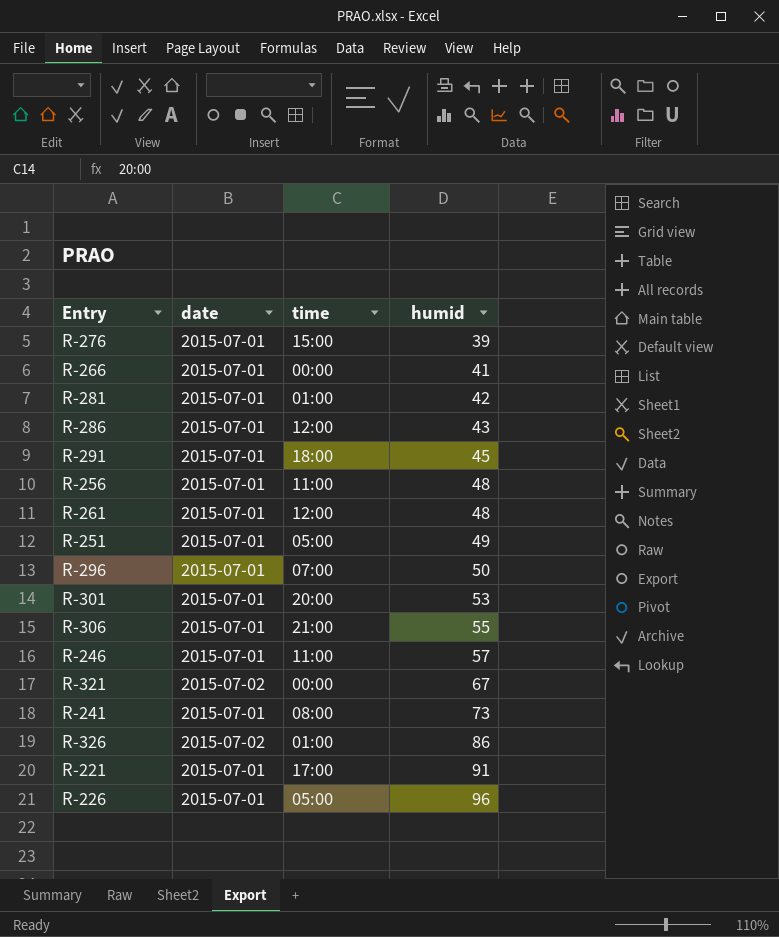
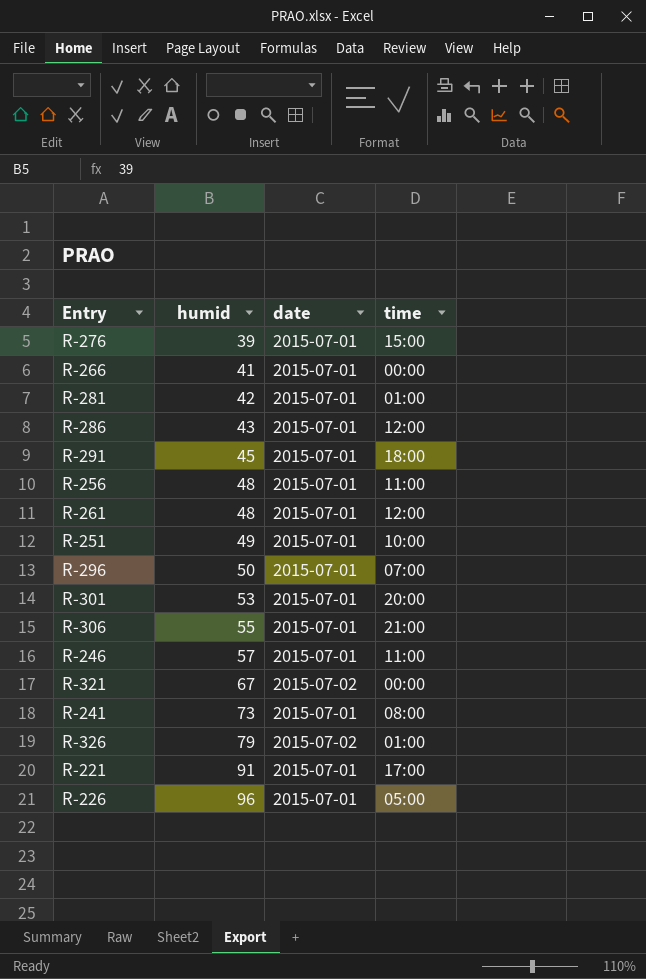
column humid | position: 4 -> 2
R-251 | time: 05:00 -> 10:00
R-326 | humid: 86 -> 79

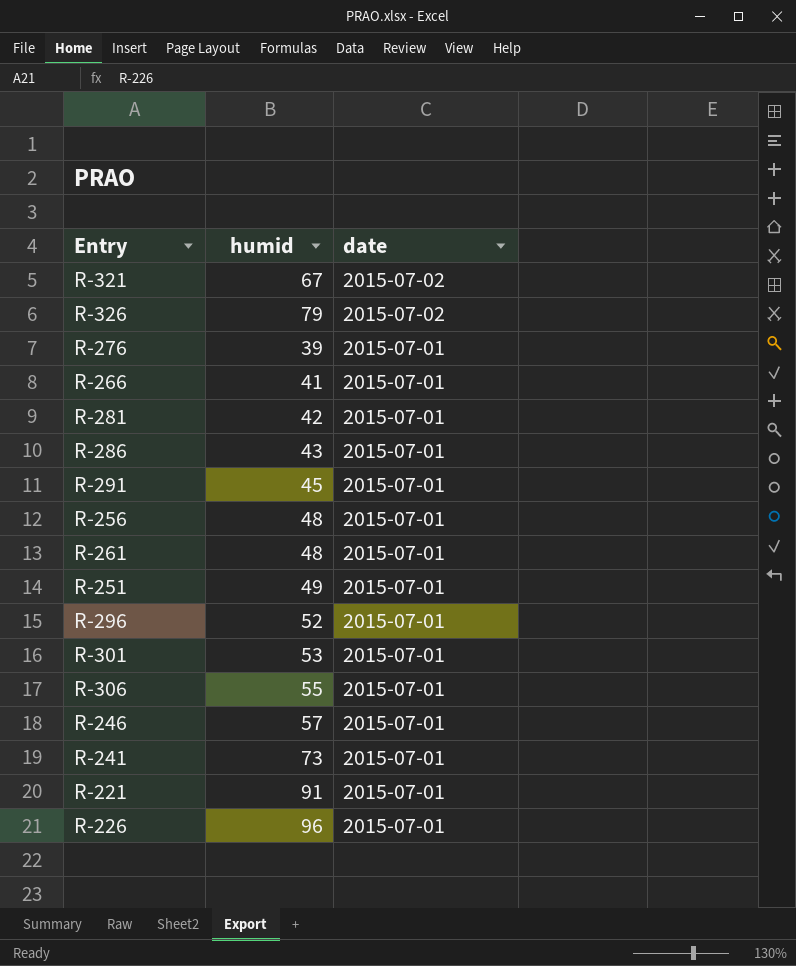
row order: humid ascending -> date descending
column time | position: 4 -> none
R-296 | humid: 50 -> 52

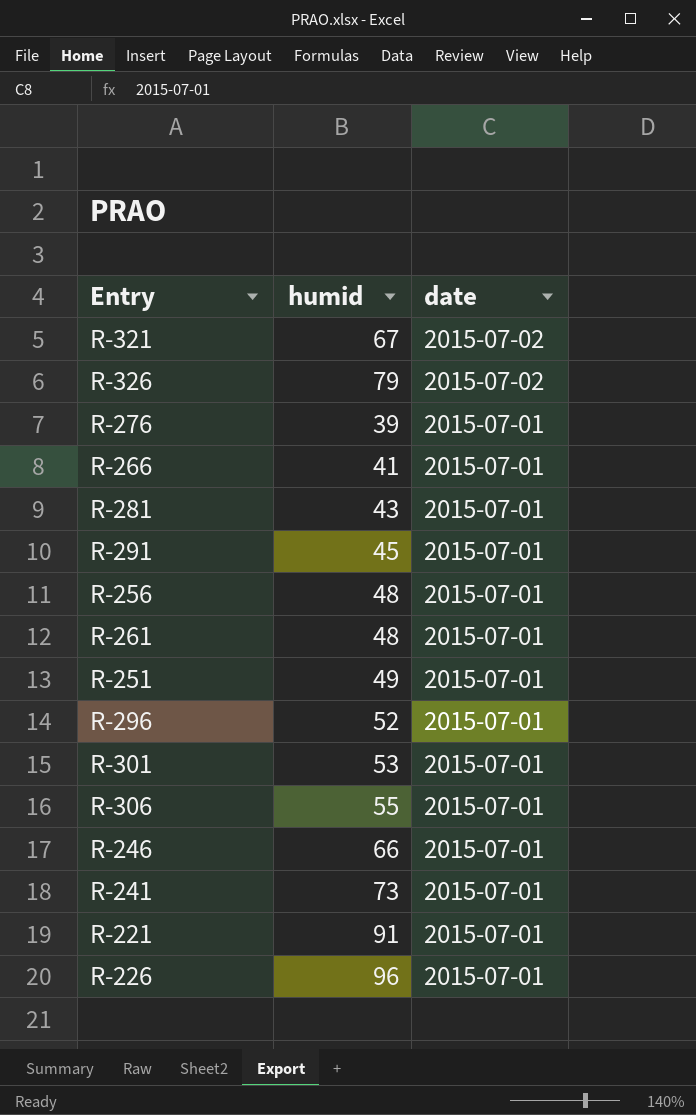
row R-286: 43 | 2015-07-01 -> none
R-281 | humid: 42 -> 43
R-246 | humid: 57 -> 66

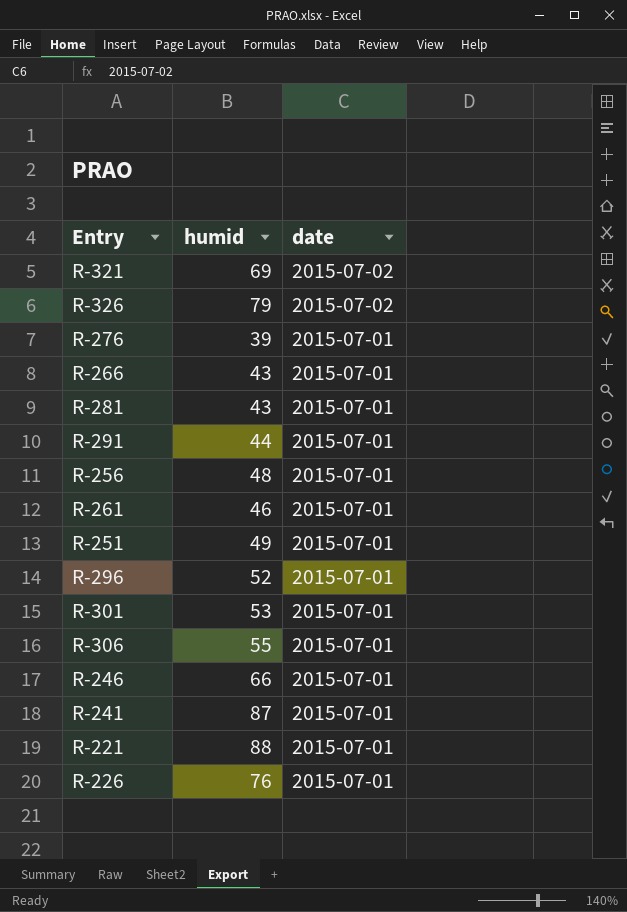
R-321 | humid: 67 -> 69
R-266 | humid: 41 -> 43
R-291 | humid: 45 -> 44
R-261 | humid: 48 -> 46
R-241 | humid: 73 -> 87
R-221 | humid: 91 -> 88
R-226 | humid: 96 -> 76

